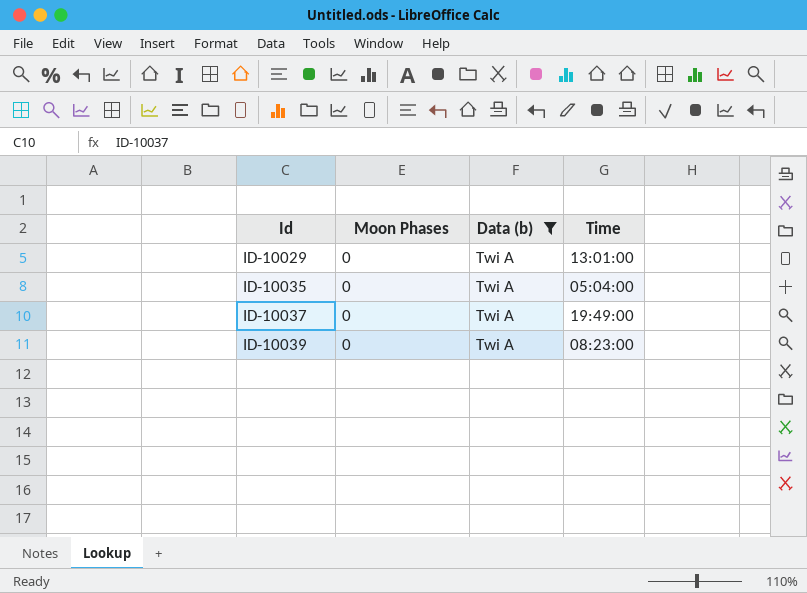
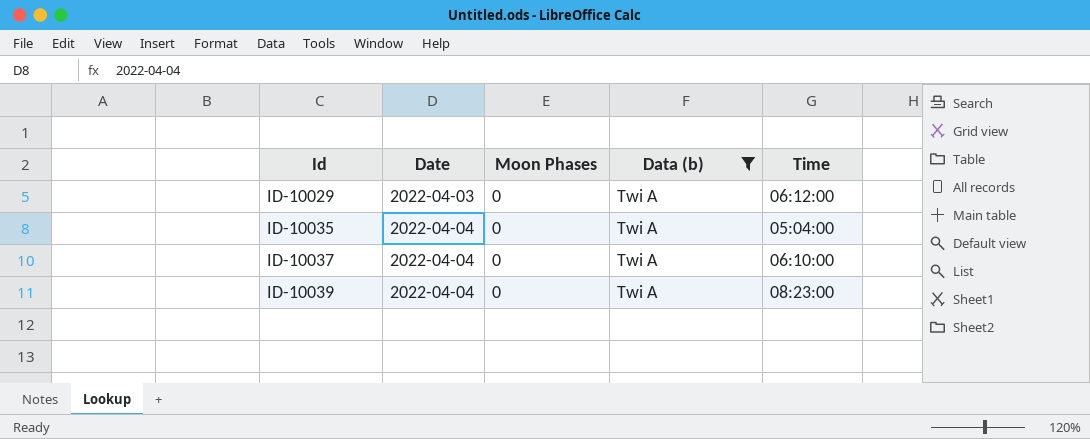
column Date | position: none -> 2
ID-10029 | Time: 13:01:00 -> 06:12:00
ID-10037 | Time: 19:49:00 -> 06:10:00

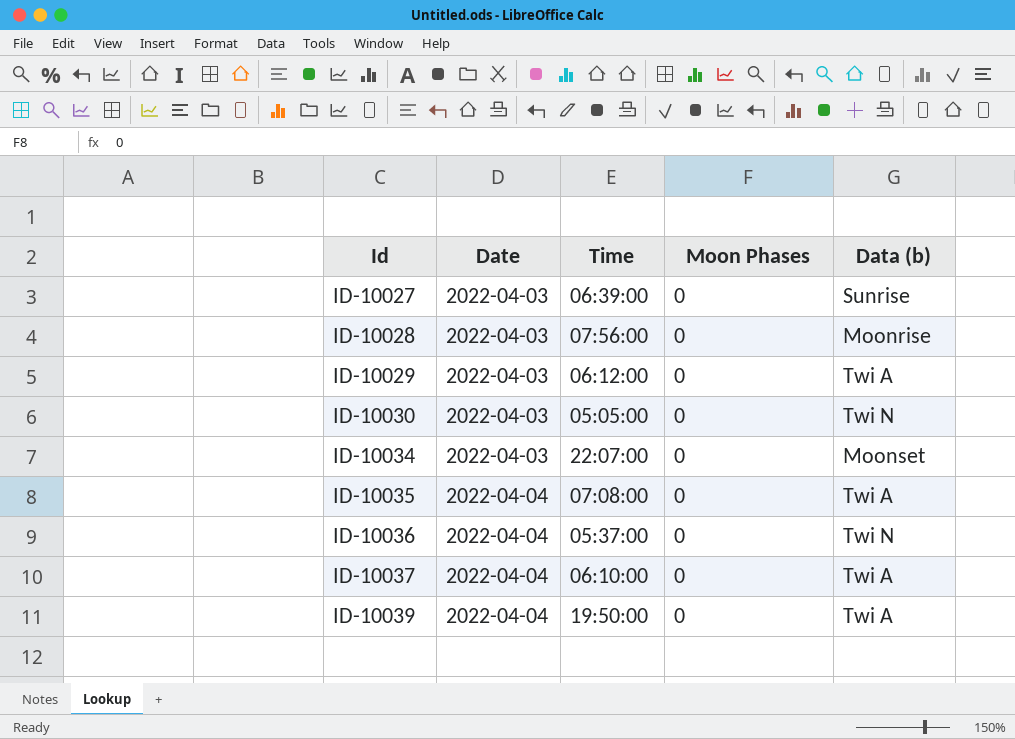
filter: Data (b) = Twi A -> none
column Time | position: 5 -> 3
ID-10035 | Time: 05:04:00 -> 07:08:00
ID-10039 | Time: 08:23:00 -> 19:50:00

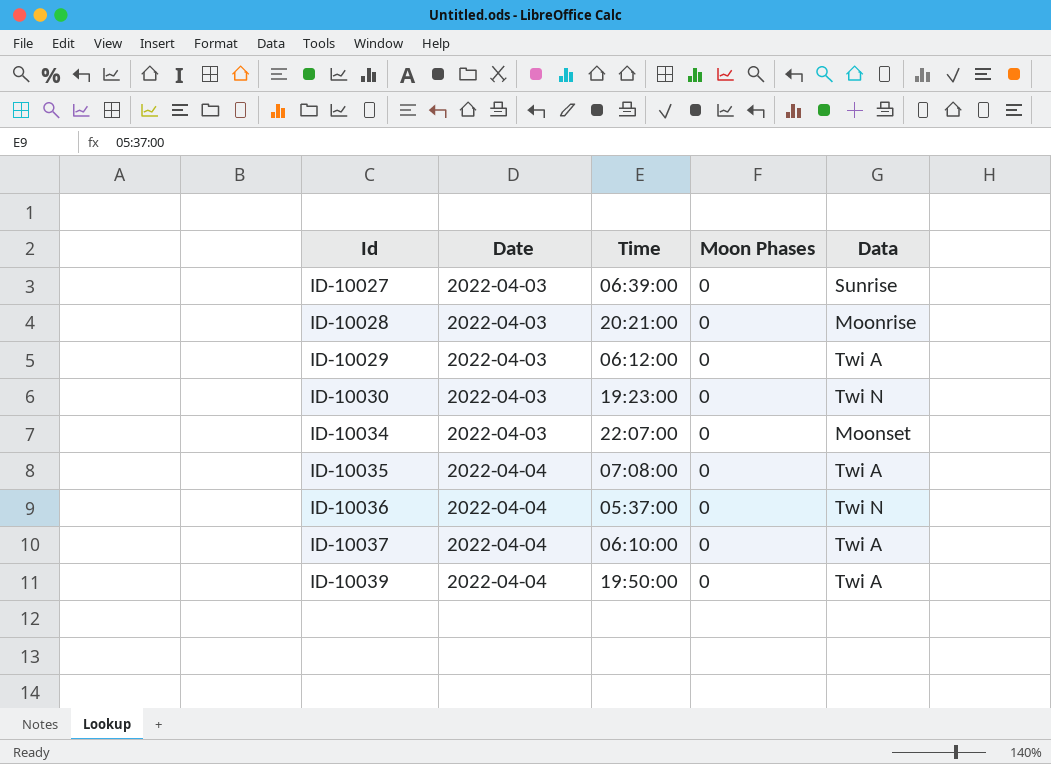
column name: Data (b) -> Data
ID-10028 | Time: 07:56:00 -> 20:21:00
ID-10030 | Time: 05:05:00 -> 19:23:00

